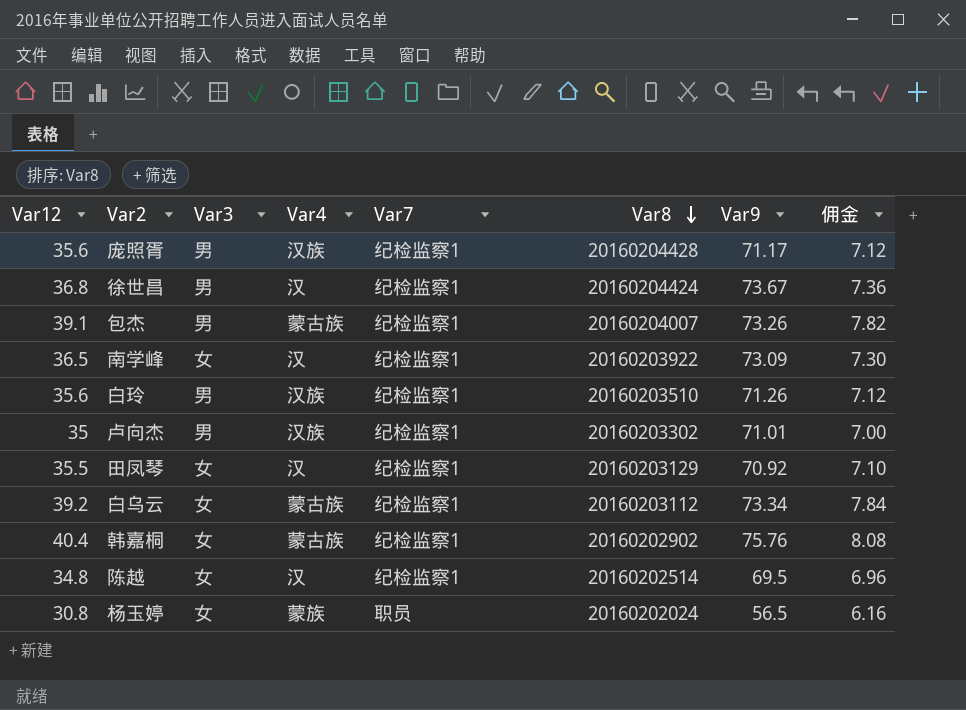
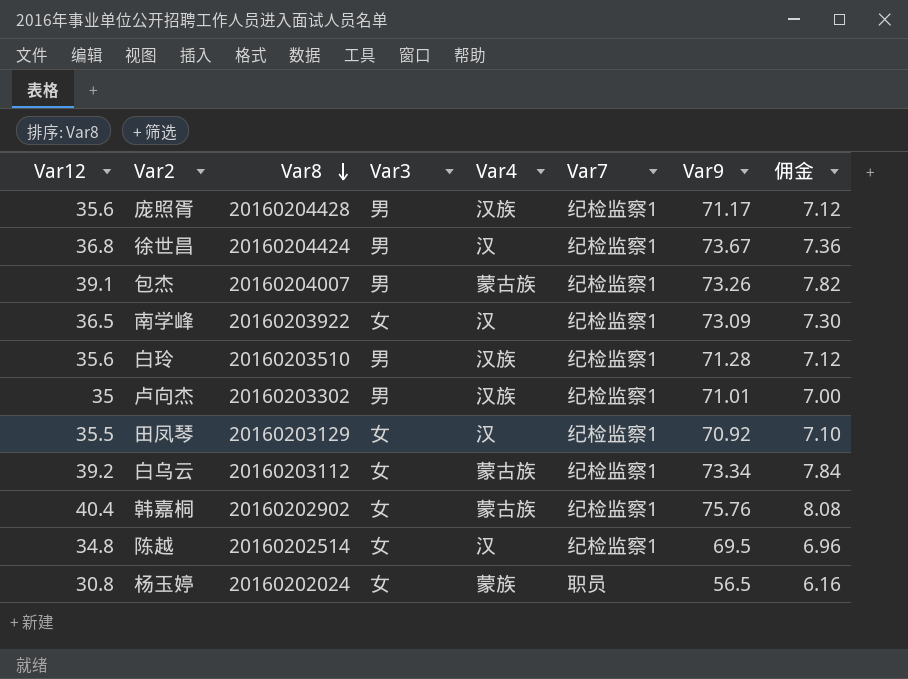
column Var8 | position: 6 -> 3
白玲 | Var9: 71.26 -> 71.28

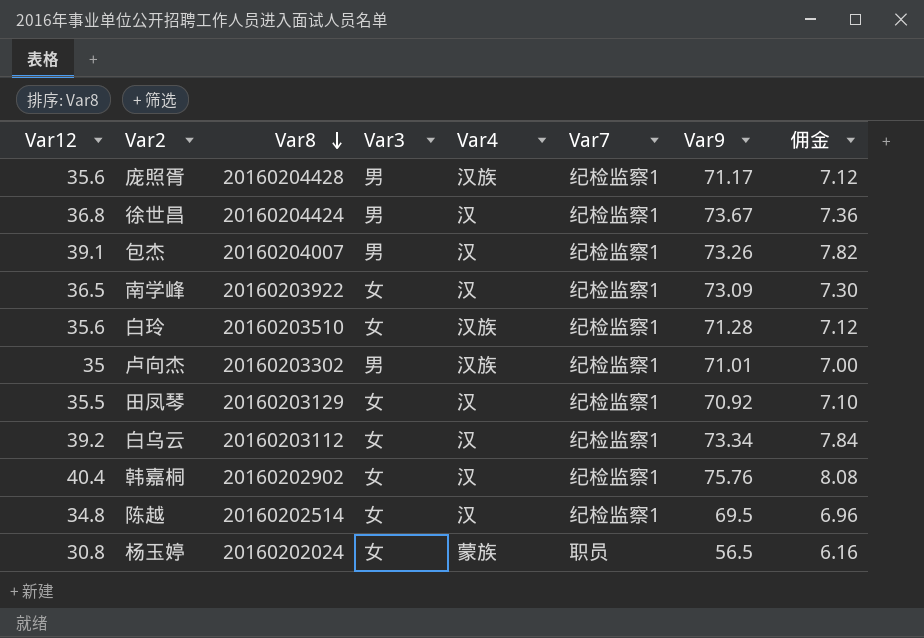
包杰 | Var4: 蒙古族 -> 汉
白玲 | Var3: 男 -> 女
白乌云 | Var4: 蒙古族 -> 汉
韩嘉桐 | Var4: 蒙古族 -> 汉

